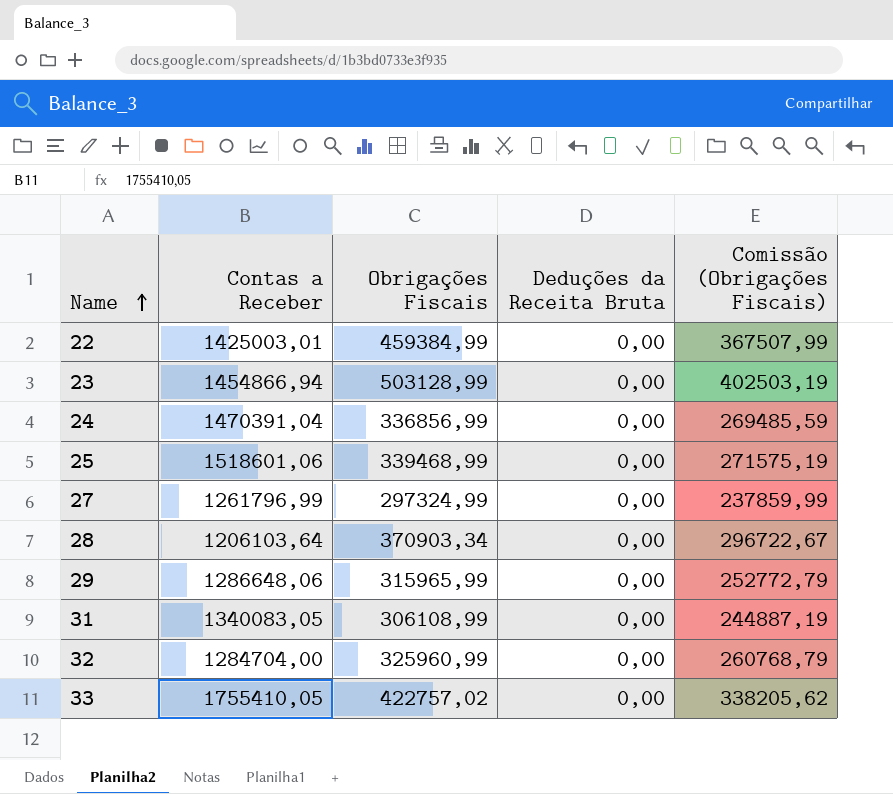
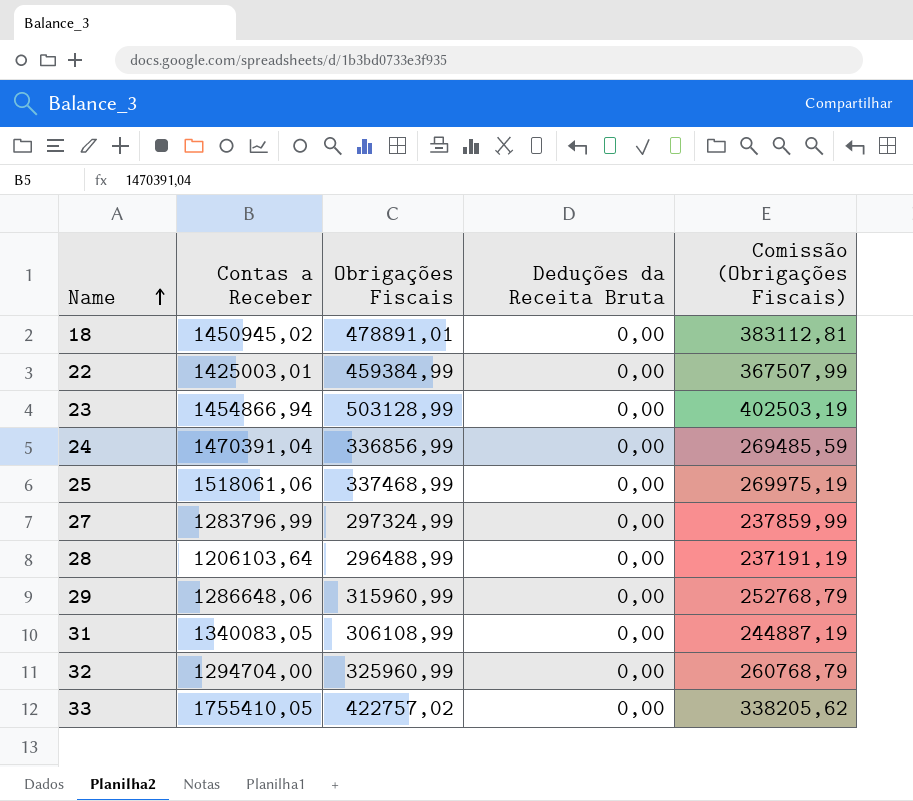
row 18: none -> 1450945,02 | 478891,01 | 0,00 | 383112,81
25 | Contas a Receber: 1518601,06 -> 1518061,06
25 | Obrigações Fiscais: 339468,99 -> 337468,99
25 | Comissão (Obrigações Fiscais): 271575,19 -> 269975,19
27 | Contas a Receber: 1261796,99 -> 1283796,99
28 | Obrigações Fiscais: 370903,34 -> 296488,99
28 | Comissão (Obrigações Fiscais): 296722,67 -> 237191,19
29 | Obrigações Fiscais: 315965,99 -> 315960,99
29 | Comissão (Obrigações Fiscais): 252772,79 -> 252768,79
32 | Contas a Receber: 1284704,00 -> 1294704,00

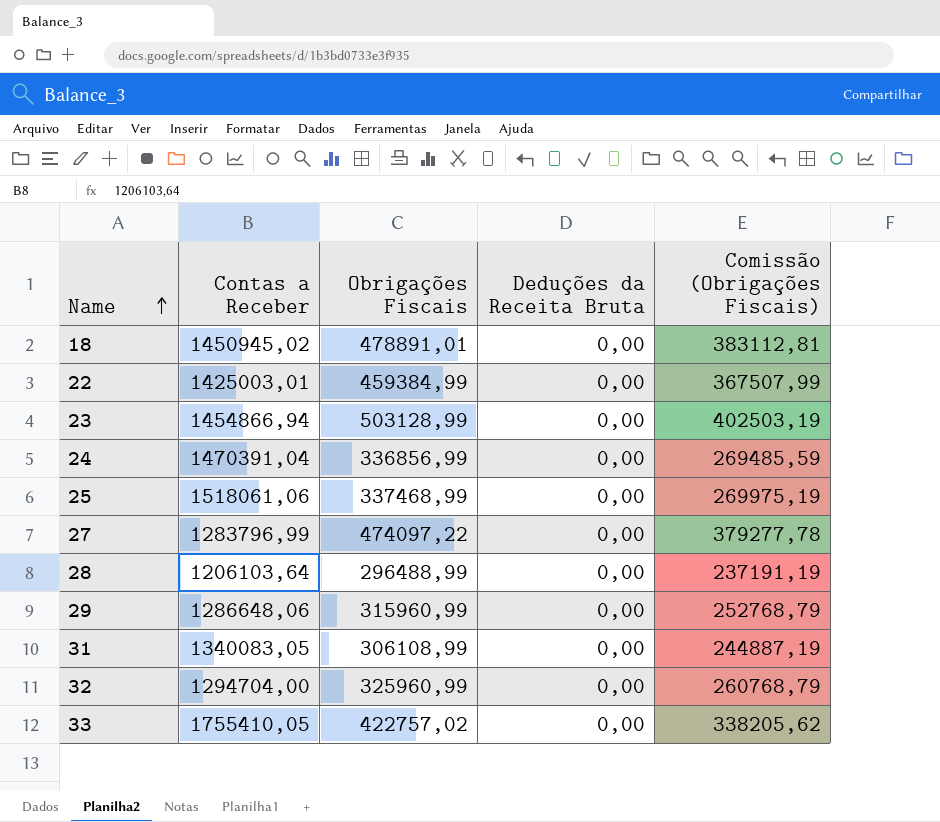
27 | Obrigações Fiscais: 297324,99 -> 474097,22
27 | Comissão (Obrigações Fiscais): 237859,99 -> 379277,78

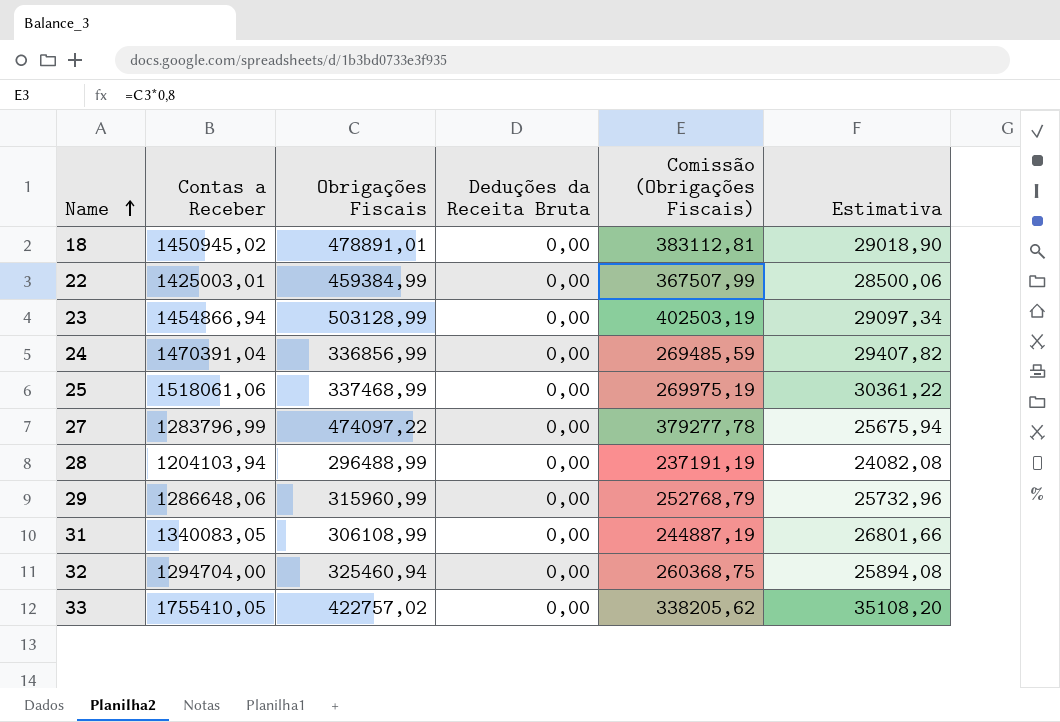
column Estimativa | formula: none -> [Contas a Receber] * 0,02
28 | Contas a Receber: 1206103,64 -> 1204103,94
32 | Obrigações Fiscais: 325960,99 -> 325460,94
32 | Comissão (Obrigações Fiscais): 260768,79 -> 260368,75

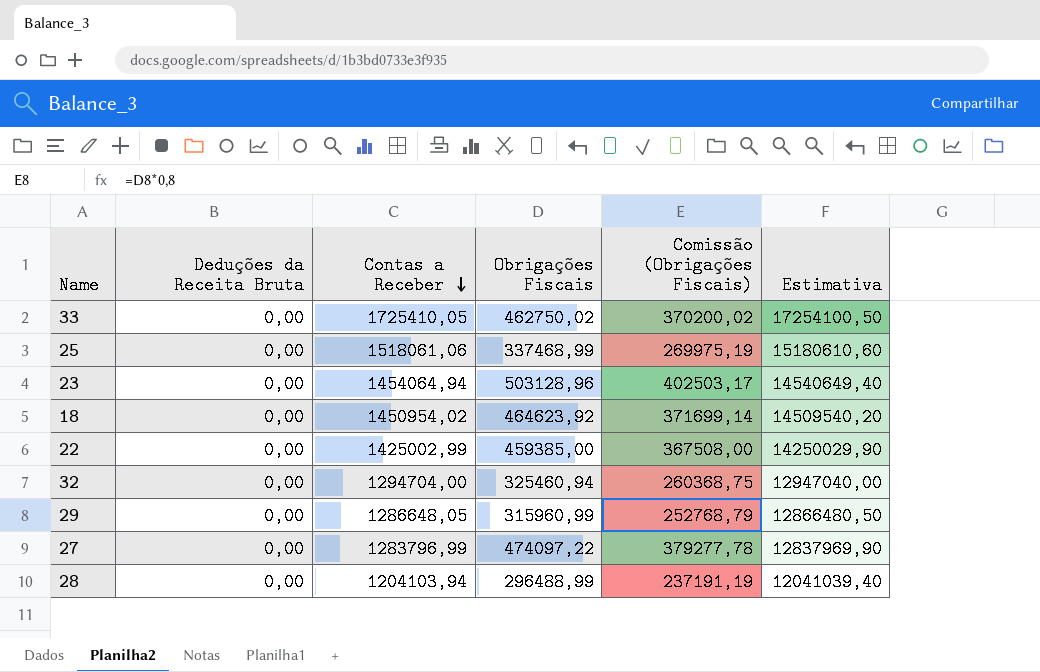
row order: Name ascending -> Contas a Receber descending
column Deduções da Receita Bruta | position: 4 -> 2
column Estimativa | formula: [Contas a Receber] * 0,02 -> [Contas a Receber] * 10
row 24: 1470391,04 | 336856,99 | 0,00 | 269485,59 | 29407,82 -> none
row 31: 1340083,05 | 306108,99 | 0,00 | 244887,19 | 26801,66 -> none
33 | Contas a Receber: 1755410,05 -> 1725410,05
33 | Obrigações Fiscais: 422757,02 -> 462750,02
33 | Comissão (Obrigações Fiscais): 338205,62 -> 370200,02
23 | Contas a Receber: 1454866,94 -> 1454064,94
23 | Obrigações Fiscais: 503128,99 -> 503128,96
23 | Comissão (Obrigações Fiscais): 402503,19 -> 402503,17
18 | Contas a Receber: 1450945,02 -> 1450954,02
18 | Obrigações Fiscais: 478891,01 -> 464623,92
18 | Comissão (Obrigações Fiscais): 383112,81 -> 371699,14
22 | Contas a Receber: 1425003,01 -> 1425002,99
22 | Obrigações Fiscais: 459384,99 -> 459385,00
22 | Comissão (Obrigações Fiscais): 367507,99 -> 367508,00
29 | Contas a Receber: 1286648,06 -> 1286648,05

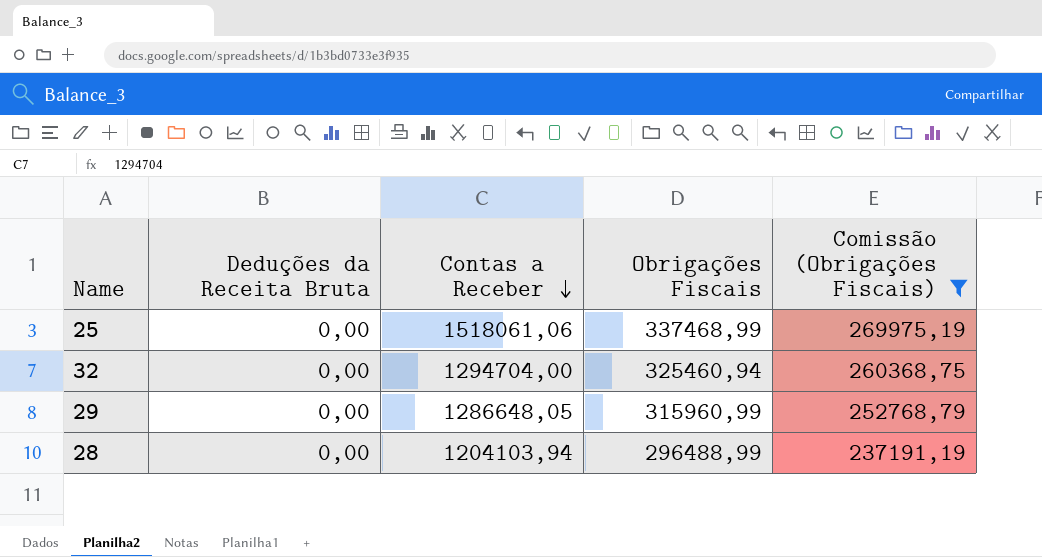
filter: none -> Comissão (Obrigações Fiscais) <= 269975,19
column Estimativa | formula: [Contas a Receber] * 10 -> none

